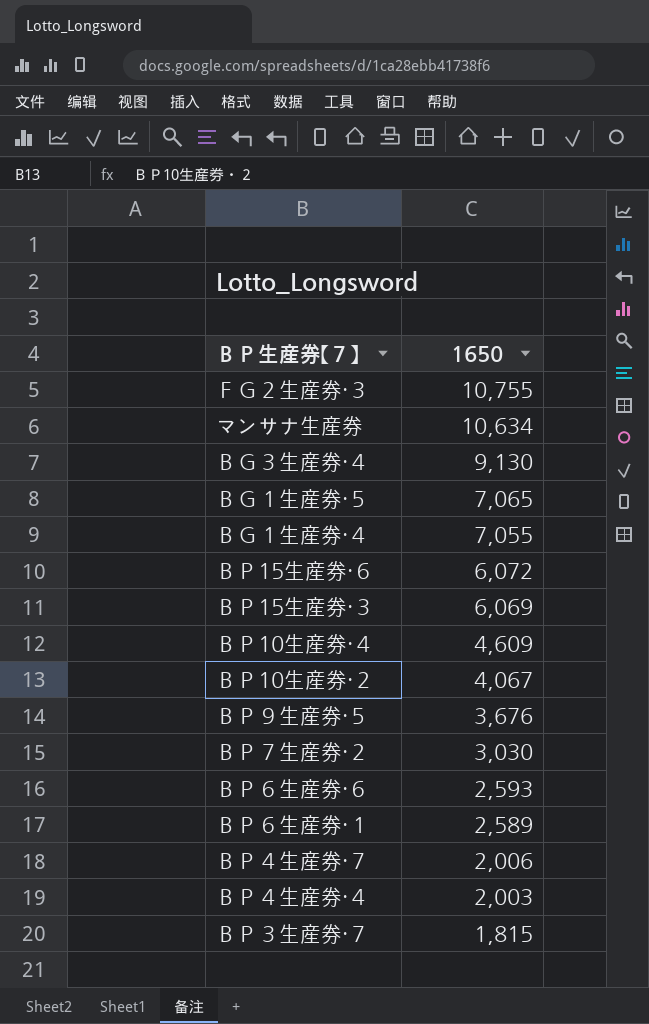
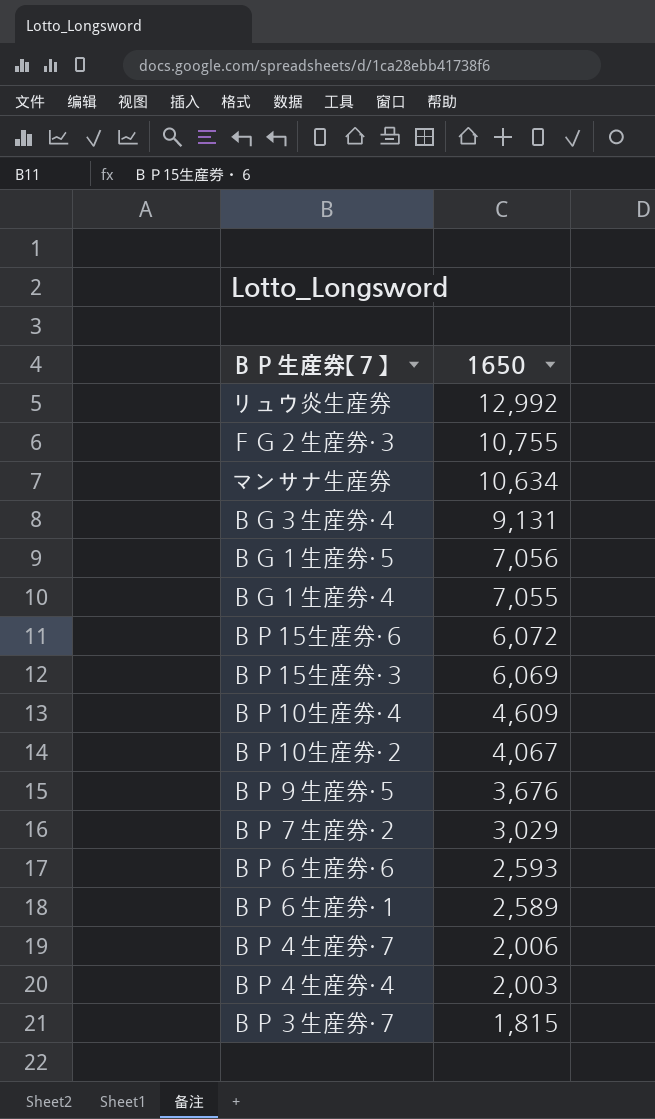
row リュウ炎生産券: none -> 12,992
ＢＧ３生産券・４ | 1650: 9,130 -> 9,131
ＢＧ１生産券・５ | 1650: 7,065 -> 7,056
ＢＰ７生産券・２ | 1650: 3,030 -> 3,029

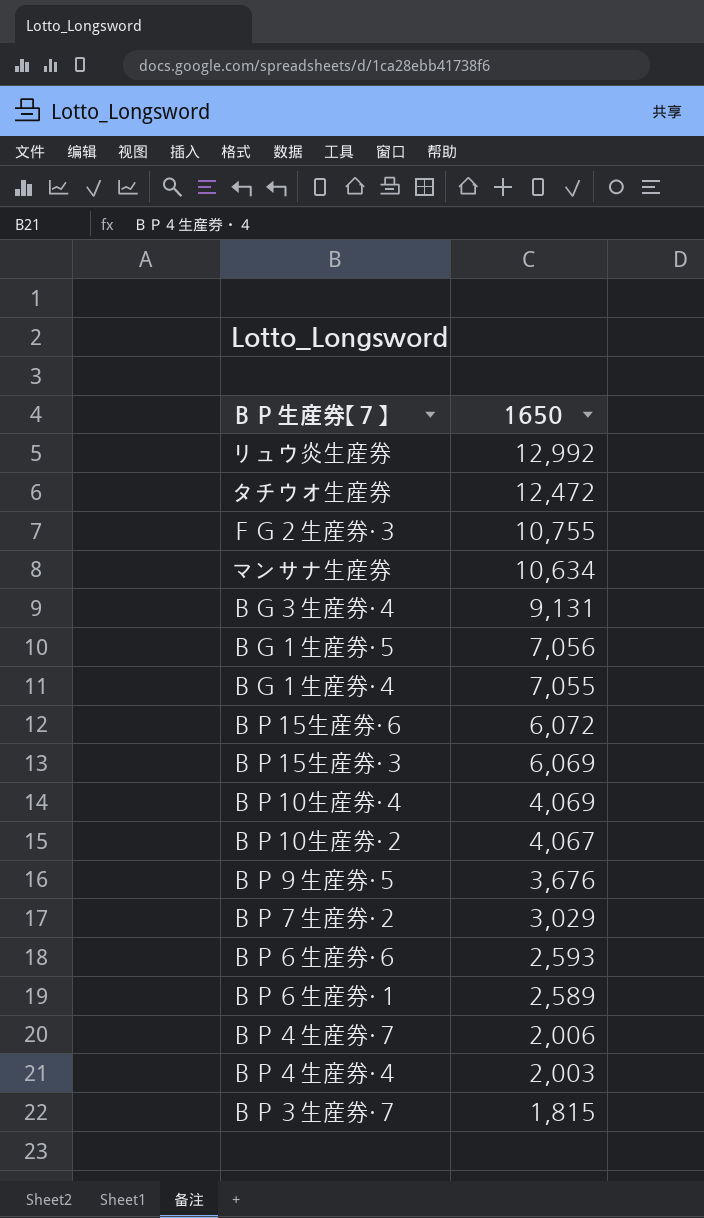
row タチウオ生産券: none -> 12,472
ＢＰ10生産券・４ | 1650: 4,609 -> 4,069

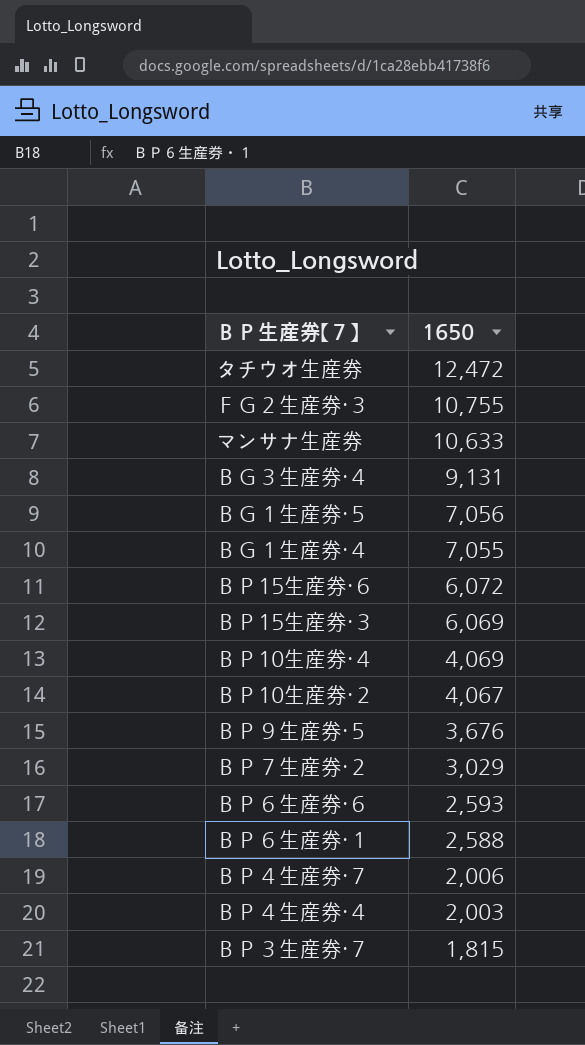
row リュウ炎生産券: 12,992 -> none
マンサナ生産券 | 1650: 10,634 -> 10,633
ＢＰ６生産券・１ | 1650: 2,589 -> 2,588

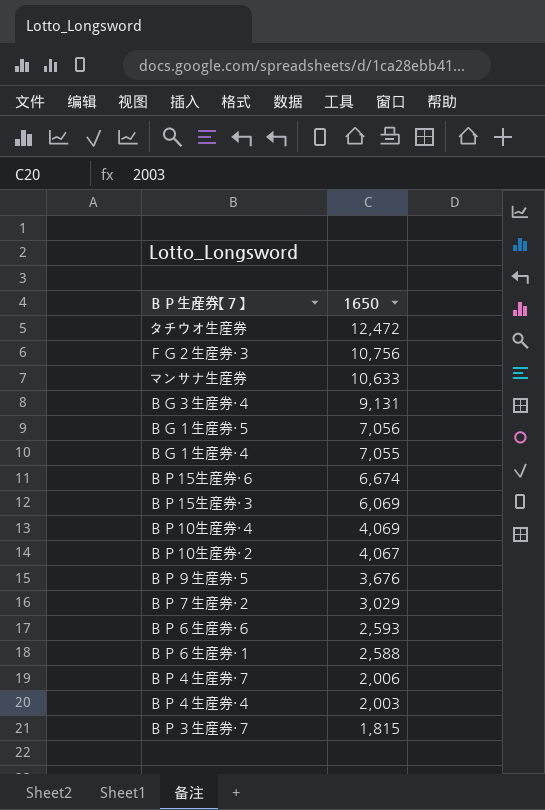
ＦＧ２生産券・３ | 1650: 10,755 -> 10,756
ＢＰ15生産券・６ | 1650: 6,072 -> 6,674

